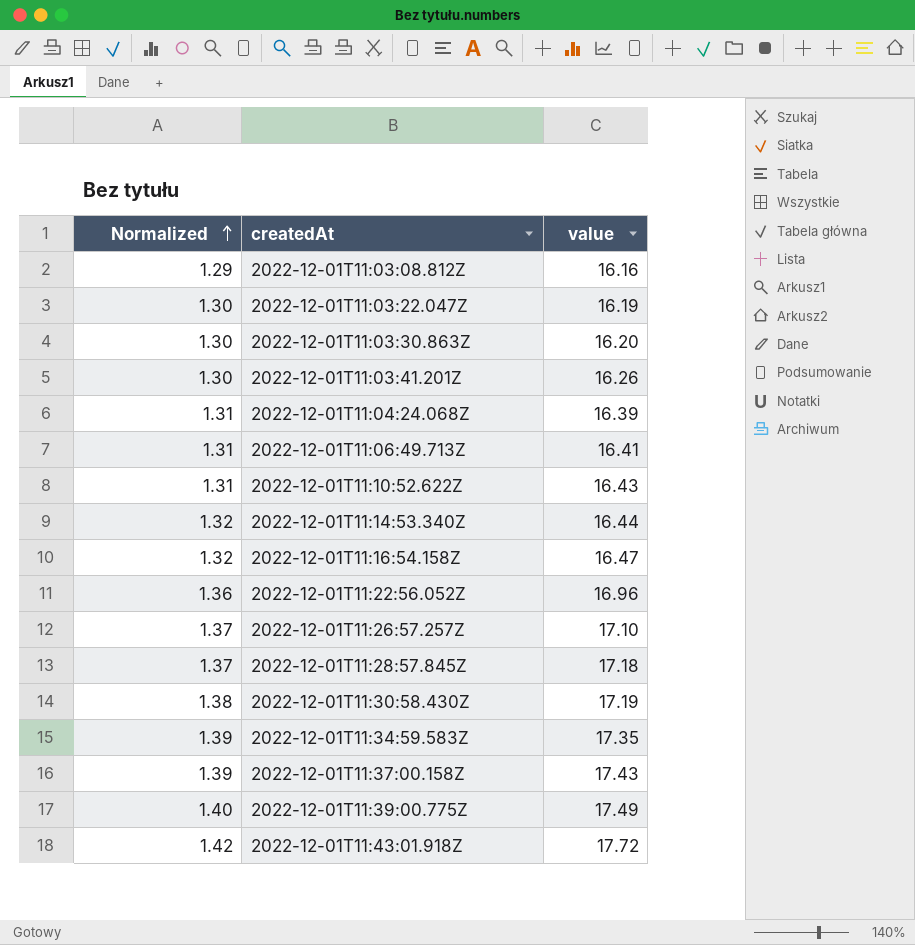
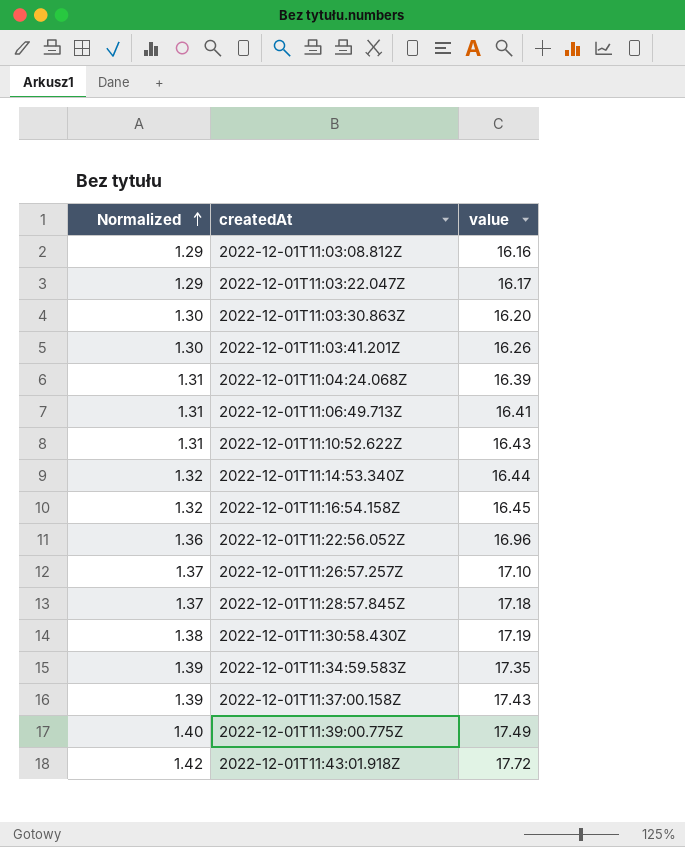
2022-12-01T11:03:22.047Z | Normalized: 1.30 -> 1.29
2022-12-01T11:03:22.047Z | value: 16.19 -> 16.17
2022-12-01T11:16:54.158Z | value: 16.47 -> 16.45

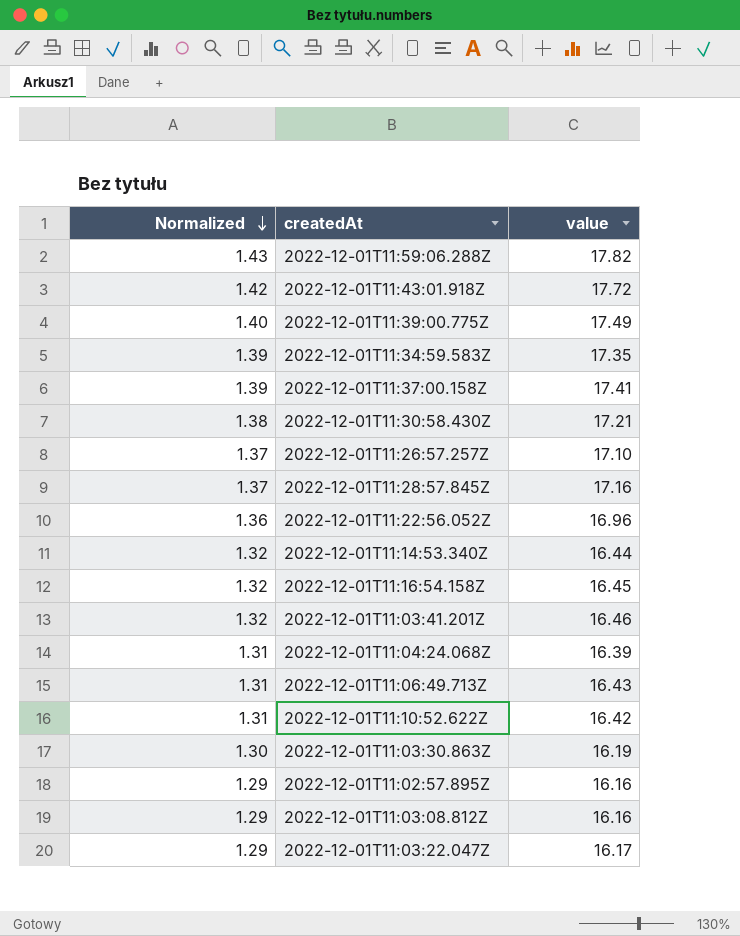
row order: Normalized ascending -> Normalized descending
row 2022-12-01T11:59:06.288Z: none -> 1.43 | 17.82
2022-12-01T11:37:00.158Z | value: 17.43 -> 17.41
2022-12-01T11:30:58.430Z | value: 17.19 -> 17.21
2022-12-01T11:28:57.845Z | value: 17.18 -> 17.16
2022-12-01T11:03:41.201Z | Normalized: 1.30 -> 1.32
2022-12-01T11:03:41.201Z | value: 16.26 -> 16.46
2022-12-01T11:06:49.713Z | value: 16.41 -> 16.43
2022-12-01T11:10:52.622Z | value: 16.43 -> 16.42
2022-12-01T11:03:30.863Z | value: 16.20 -> 16.19
row 2022-12-01T11:02:57.895Z: none -> 1.29 | 16.16

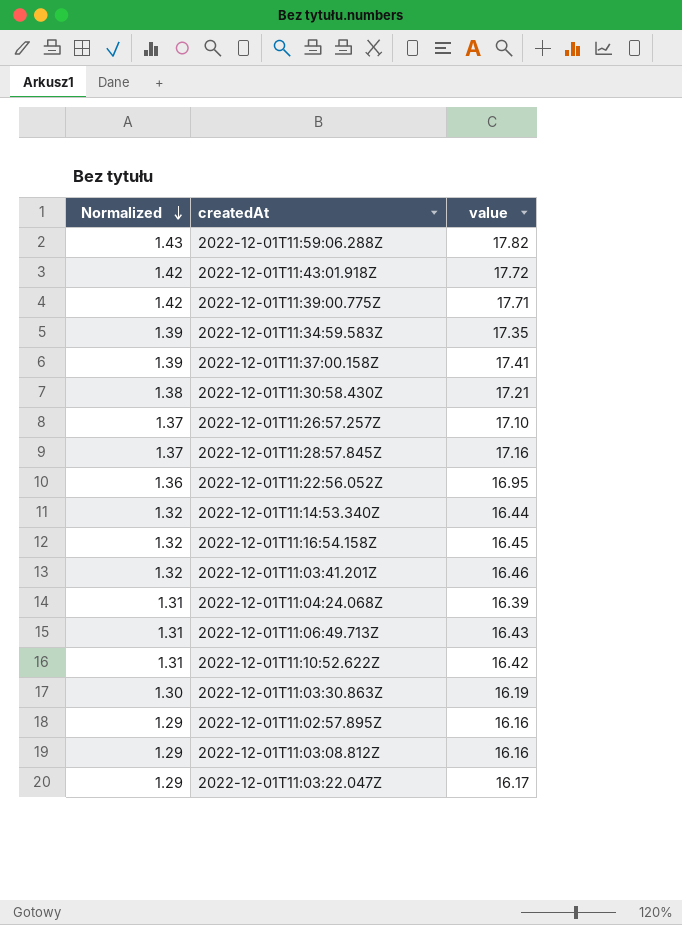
2022-12-01T11:39:00.775Z | Normalized: 1.40 -> 1.42
2022-12-01T11:39:00.775Z | value: 17.49 -> 17.71
2022-12-01T11:22:56.052Z | value: 16.96 -> 16.95

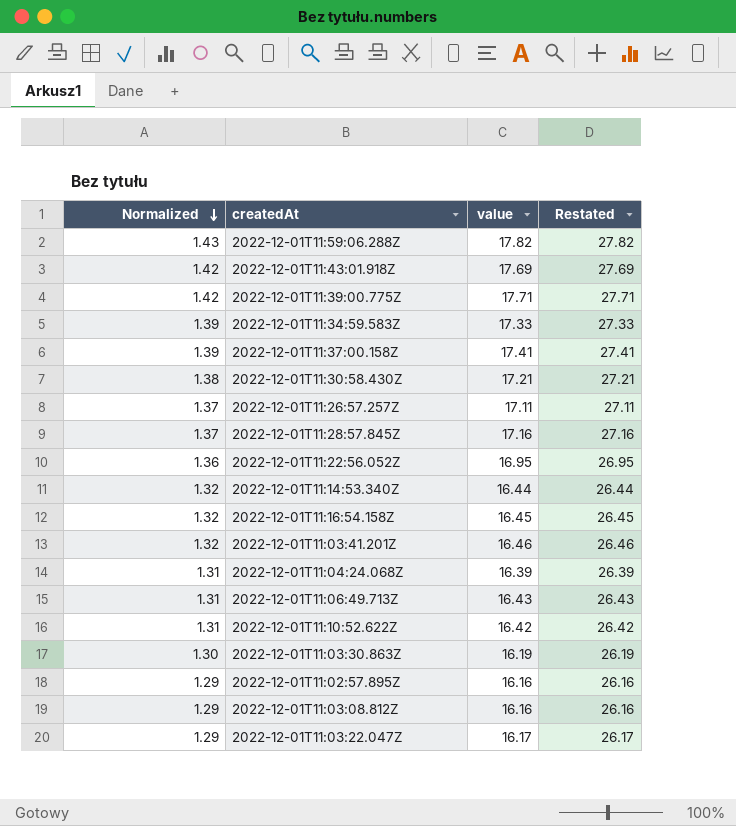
column Restated | formula: none -> [value] + 10
2022-12-01T11:43:01.918Z | value: 17.72 -> 17.69
2022-12-01T11:34:59.583Z | value: 17.35 -> 17.33
2022-12-01T11:26:57.257Z | value: 17.10 -> 17.11

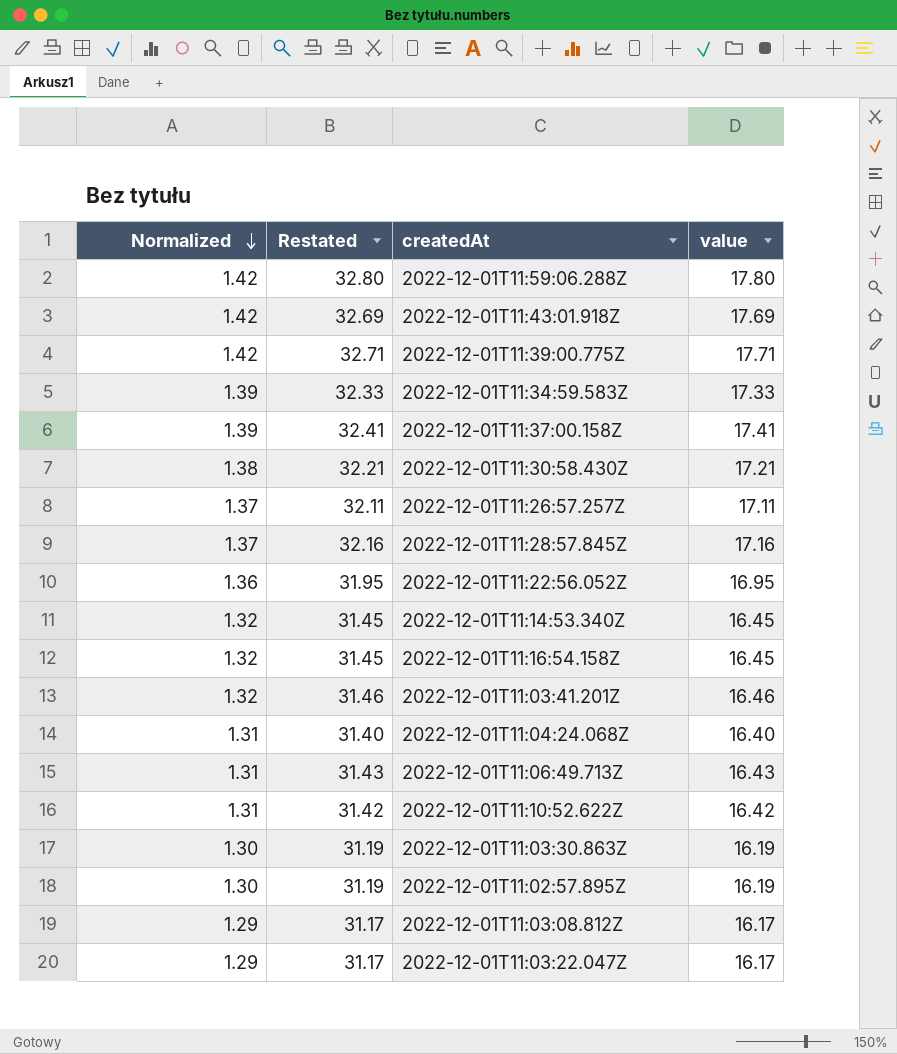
column Restated | formula: [value] + 10 -> [value] + 15
column Restated | position: 4 -> 2
2022-12-01T11:59:06.288Z | Normalized: 1.43 -> 1.42
2022-12-01T11:59:06.288Z | value: 17.82 -> 17.80
2022-12-01T11:14:53.340Z | value: 16.44 -> 16.45
2022-12-01T11:04:24.068Z | value: 16.39 -> 16.40
2022-12-01T11:02:57.895Z | Normalized: 1.29 -> 1.30
2022-12-01T11:02:57.895Z | value: 16.16 -> 16.19
2022-12-01T11:03:08.812Z | value: 16.16 -> 16.17

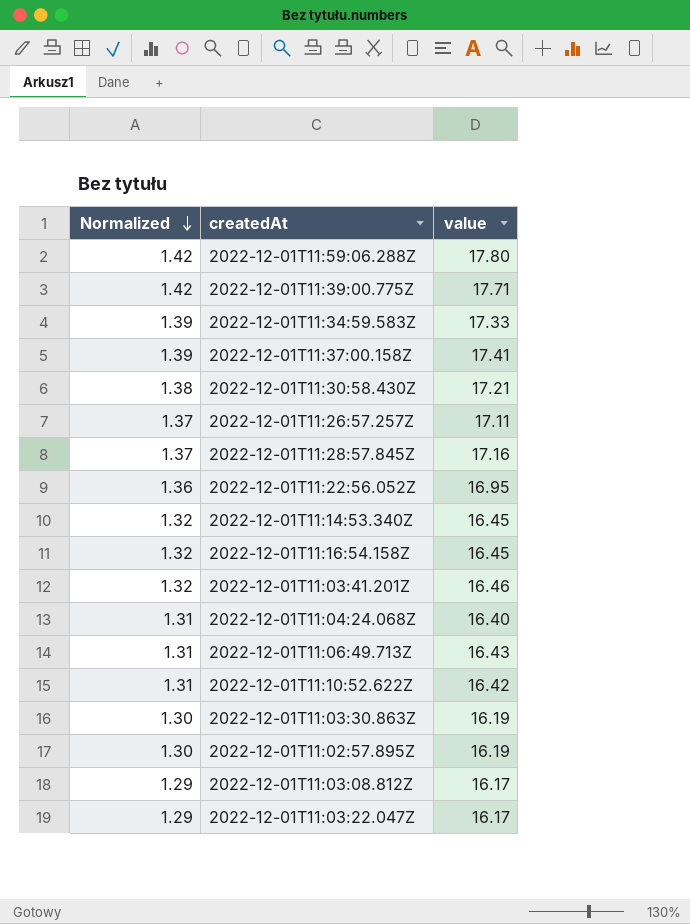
column Restated | formula: [value] + 15 -> none
row 2022-12-01T11:43:01.918Z: 1.42 | 32.69 | 17.69 -> none

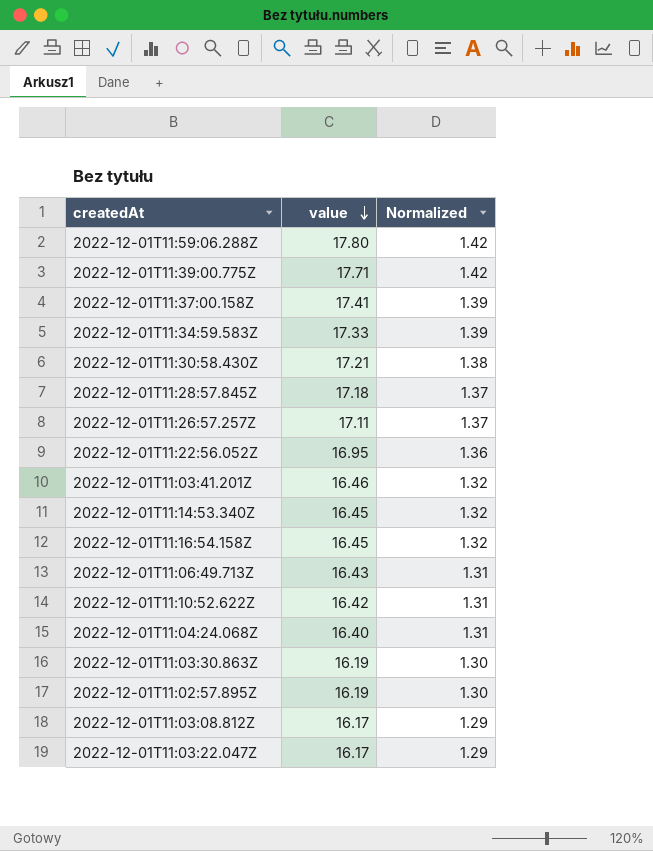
row order: Normalized descending -> value descending
column Normalized | position: 1 -> 3
2022-12-01T11:28:57.845Z | value: 17.16 -> 17.18

